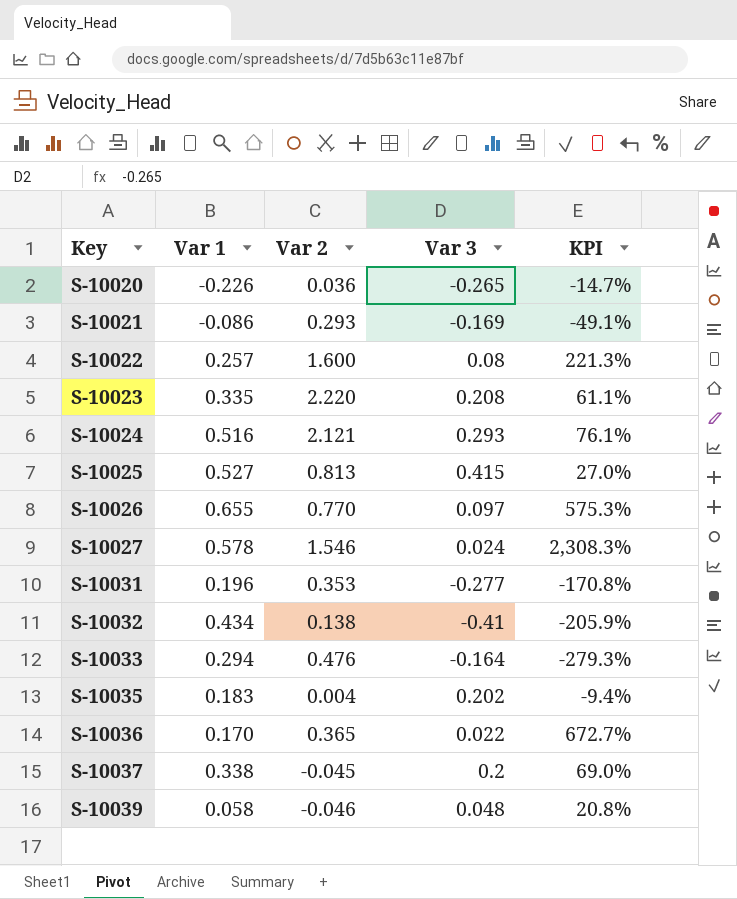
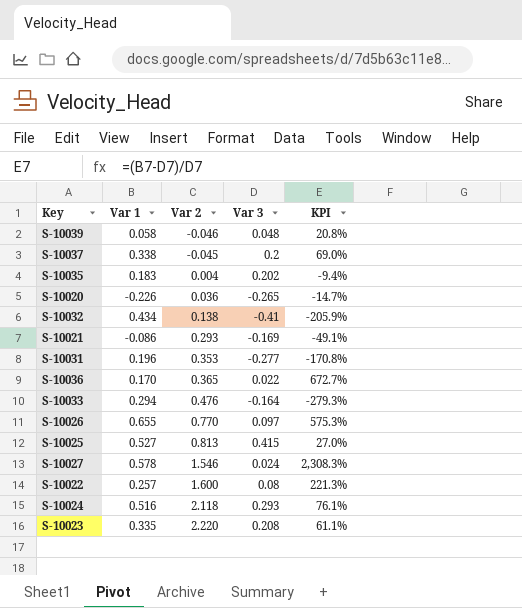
row order: Key ascending -> Var 2 ascending
S-10024 | Var 2: 2.121 -> 2.118

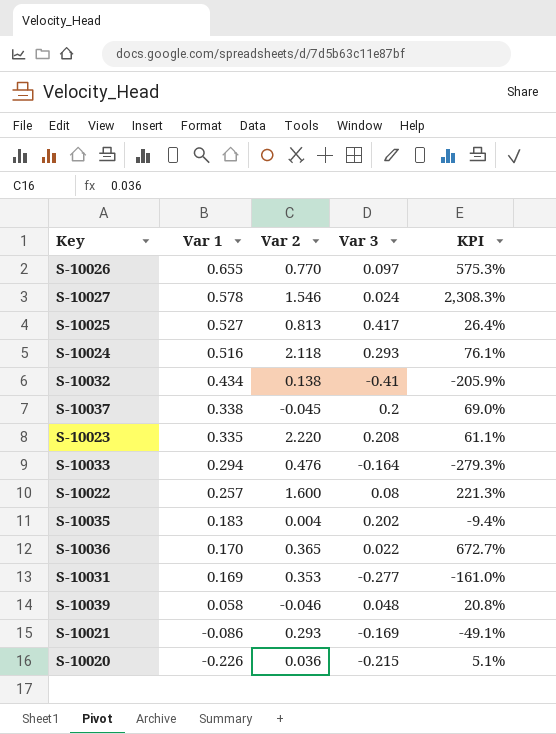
row order: Var 2 ascending -> Var 1 descending
S-10025 | Var 3: 0.415 -> 0.417
S-10025 | KPI: 27.0% -> 26.4%
S-10031 | Var 1: 0.196 -> 0.169
S-10031 | KPI: -170.8% -> -161.0%
S-10020 | Var 3: -0.265 -> -0.215
S-10020 | KPI: -14.7% -> 5.1%

